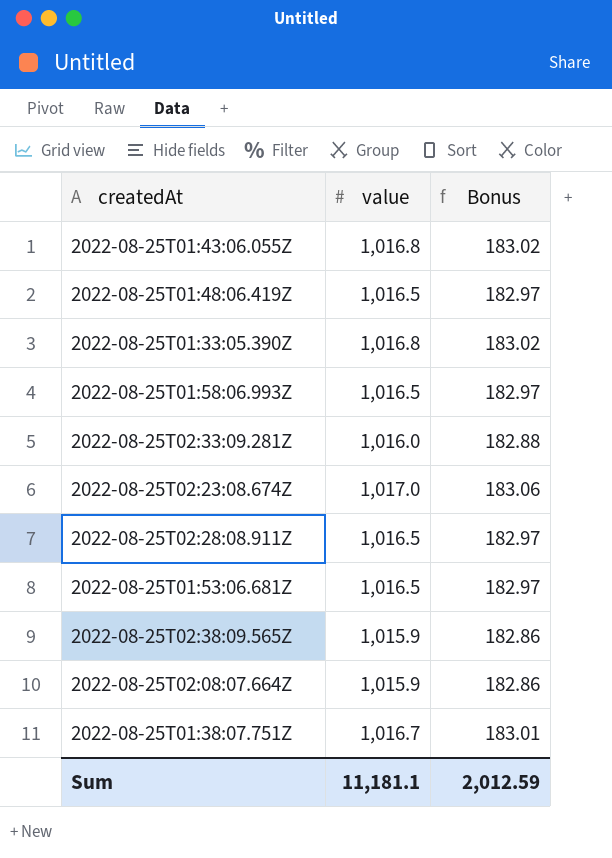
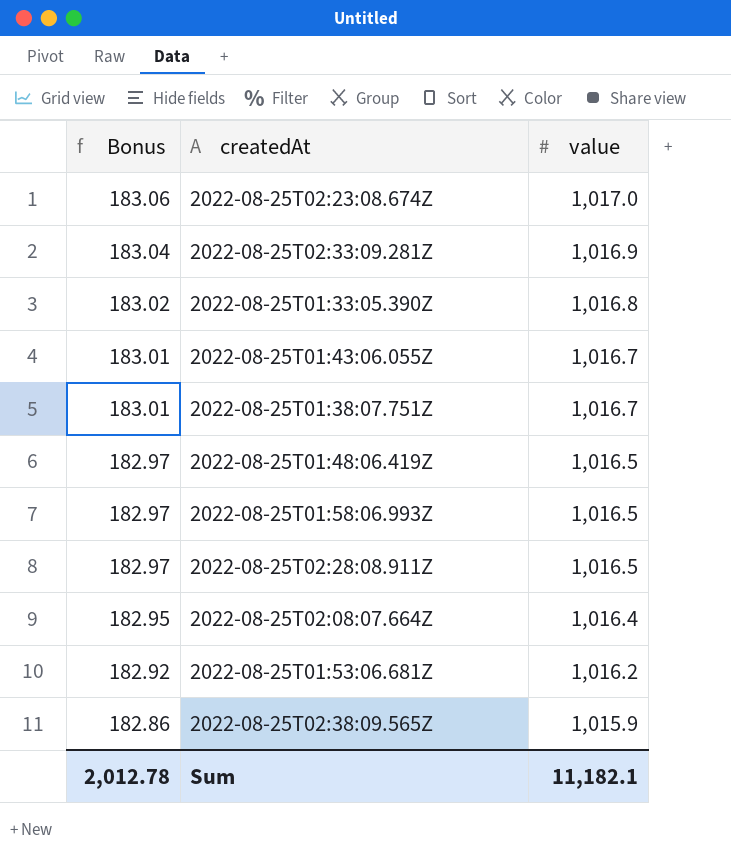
row order: none -> Bonus descending
column Bonus | position: 3 -> 1
2022-08-25T02:33:09.281Z | Bonus: 182.88 -> 183.04
2022-08-25T02:33:09.281Z | value: 1,016.0 -> 1,016.9
2022-08-25T01:43:06.055Z | Bonus: 183.02 -> 183.01
2022-08-25T01:43:06.055Z | value: 1,016.8 -> 1,016.7
2022-08-25T02:08:07.664Z | Bonus: 182.86 -> 182.95
2022-08-25T02:08:07.664Z | value: 1,015.9 -> 1,016.4
2022-08-25T01:53:06.681Z | Bonus: 182.97 -> 182.92
2022-08-25T01:53:06.681Z | value: 1,016.5 -> 1,016.2
Sum | Bonus: 2,012.59 -> 2,012.78
Sum | value: 11,181.1 -> 11,182.1

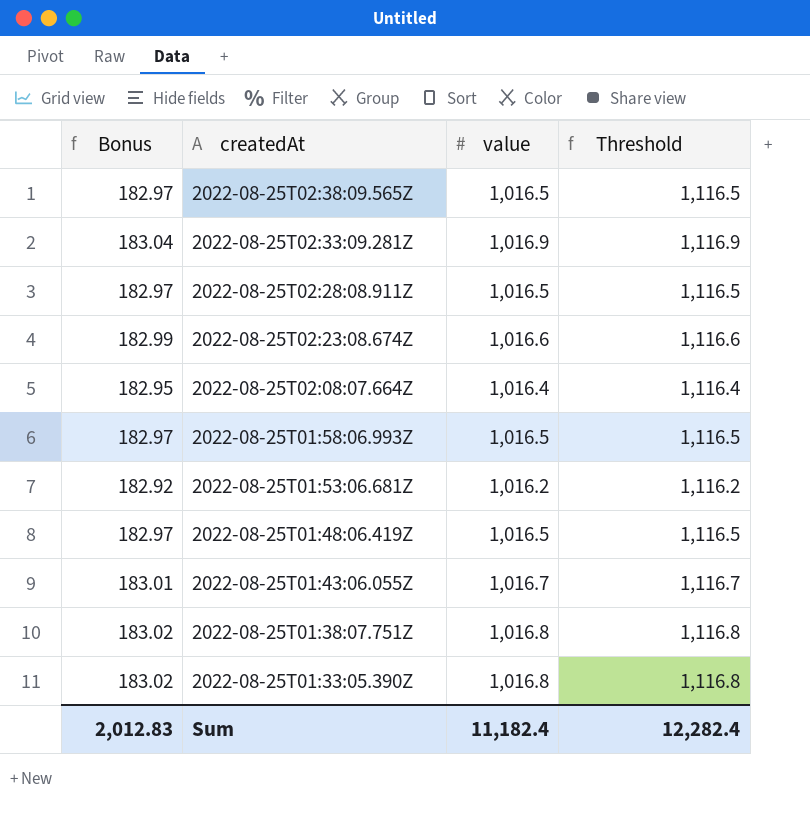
row order: Bonus descending -> createdAt descending
column Threshold | formula: none -> [value] + 100
2022-08-25T02:38:09.565Z | Bonus: 182.86 -> 182.97
2022-08-25T02:38:09.565Z | value: 1,015.9 -> 1,016.5
2022-08-25T02:23:08.674Z | Bonus: 183.06 -> 182.99
2022-08-25T02:23:08.674Z | value: 1,017.0 -> 1,016.6
2022-08-25T01:38:07.751Z | Bonus: 183.01 -> 183.02
2022-08-25T01:38:07.751Z | value: 1,016.7 -> 1,016.8
Sum | Bonus: 2,012.78 -> 2,012.83
Sum | value: 11,182.1 -> 11,182.4

